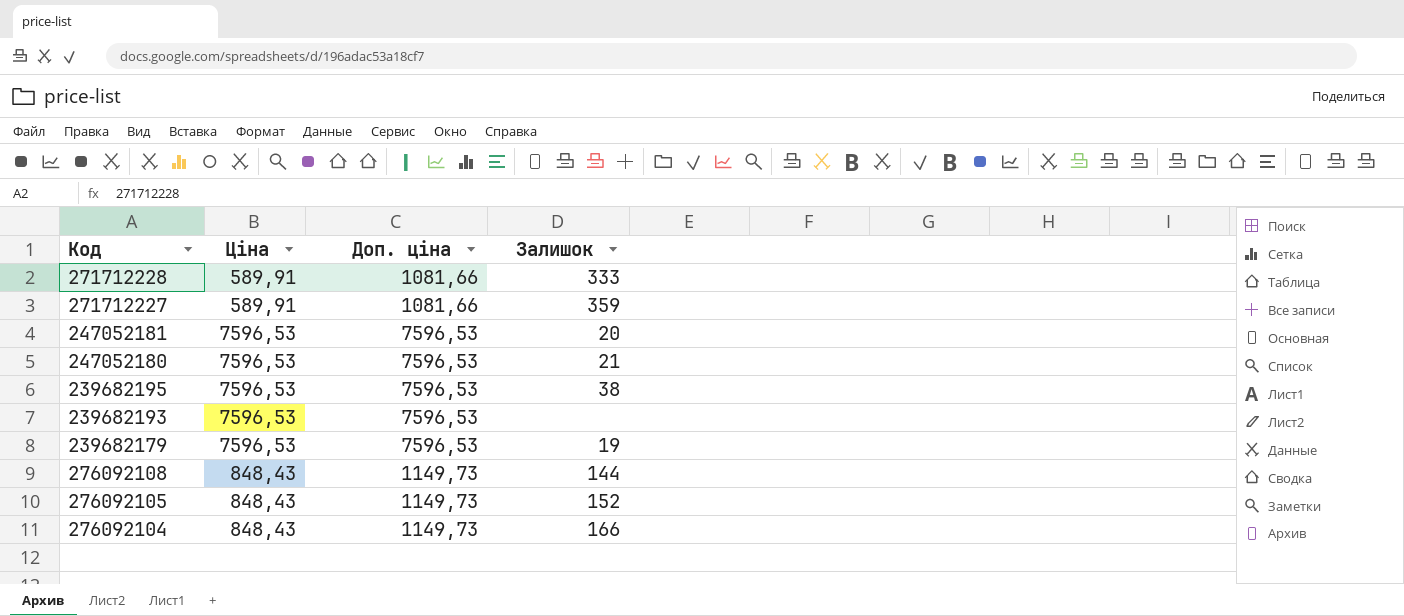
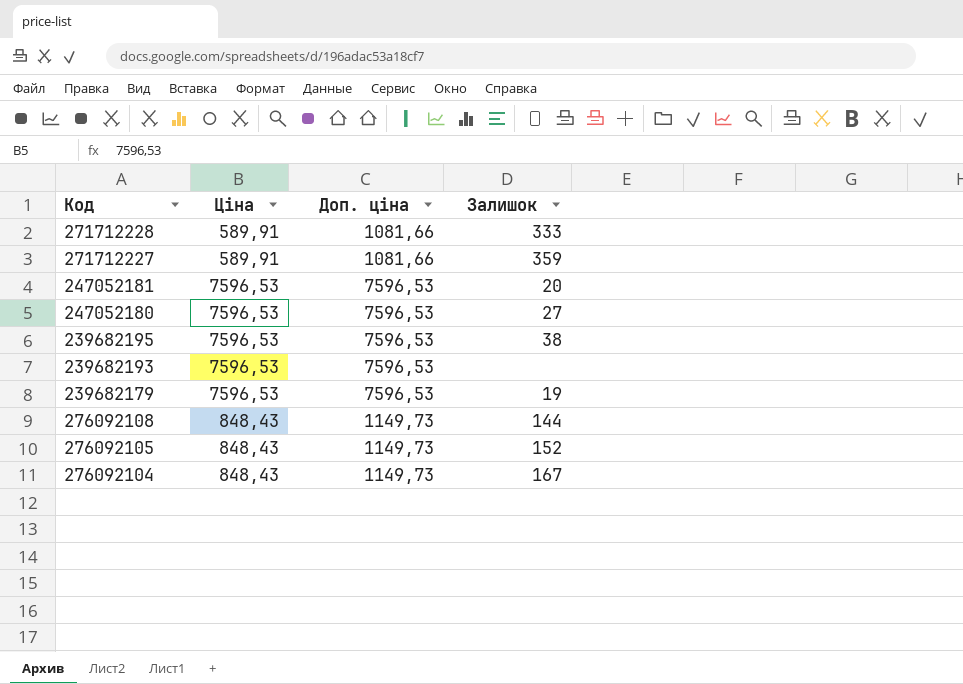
247052180 | Залишок: 21 -> 27
276092104 | Залишок: 166 -> 167

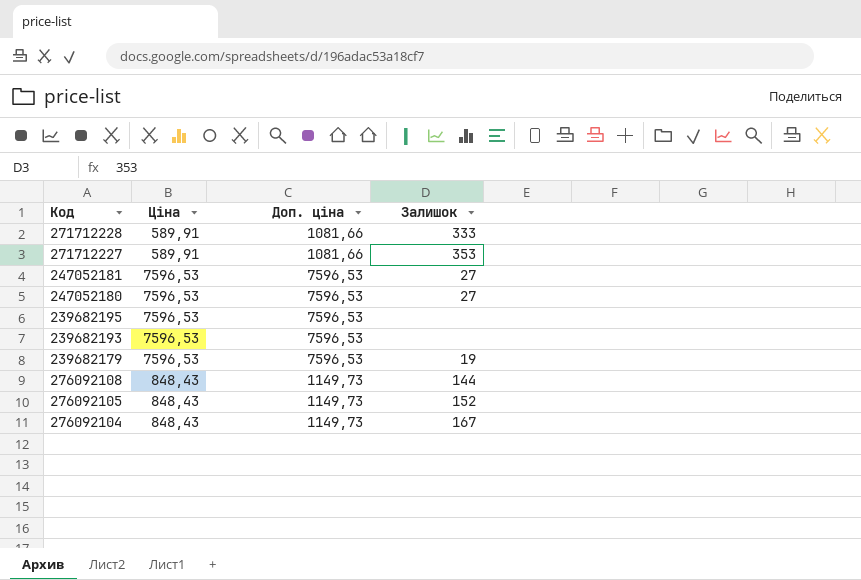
271712227 | Залишок: 359 -> 353
247052181 | Залишок: 20 -> 27
239682195 | Залишок: 38 -> none

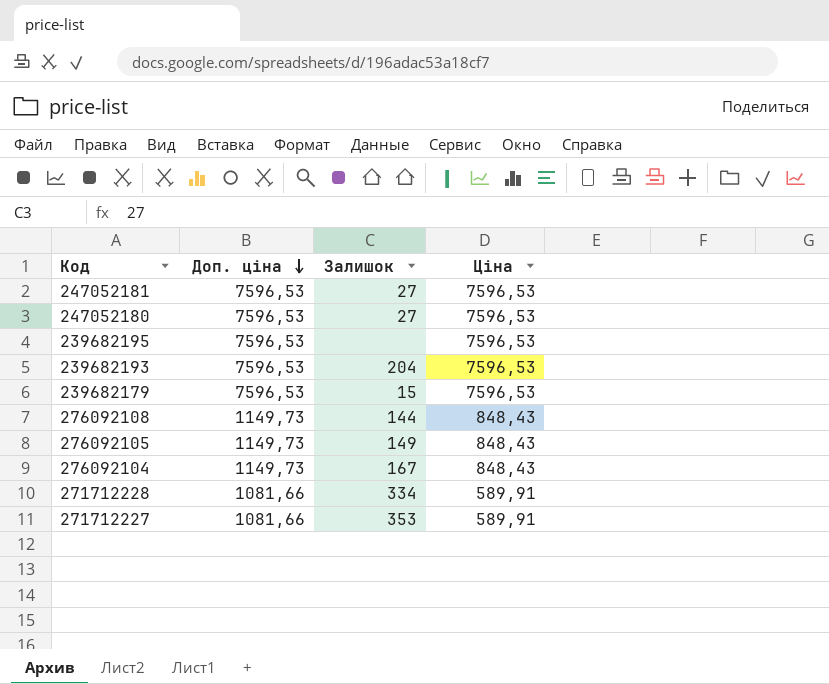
row order: none -> Доп. ціна descending
column Ціна | position: 2 -> 4
239682193 | Залишок: none -> 204
239682179 | Залишок: 19 -> 15
276092105 | Залишок: 152 -> 149
271712228 | Залишок: 333 -> 334

